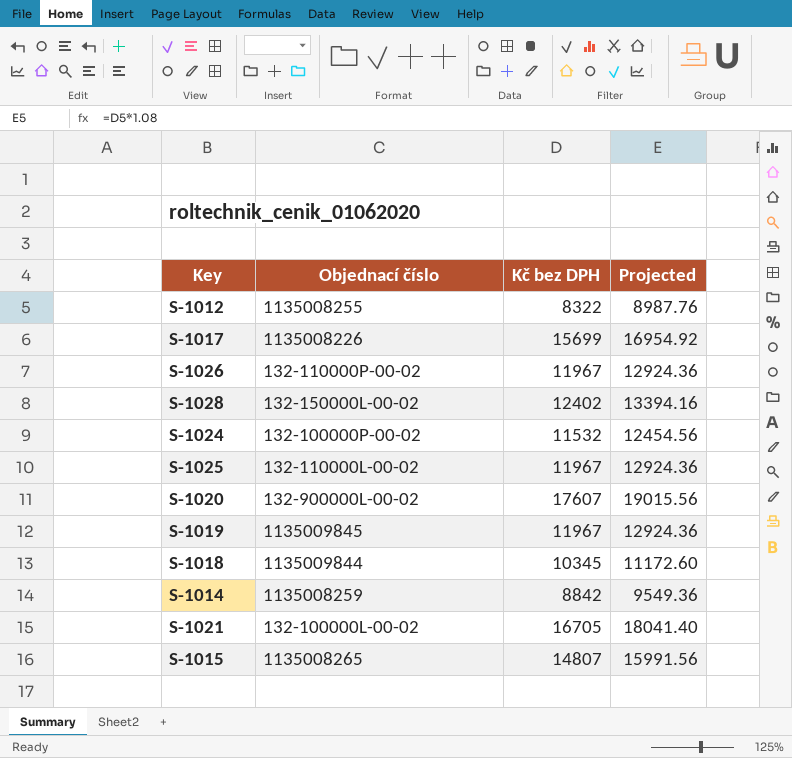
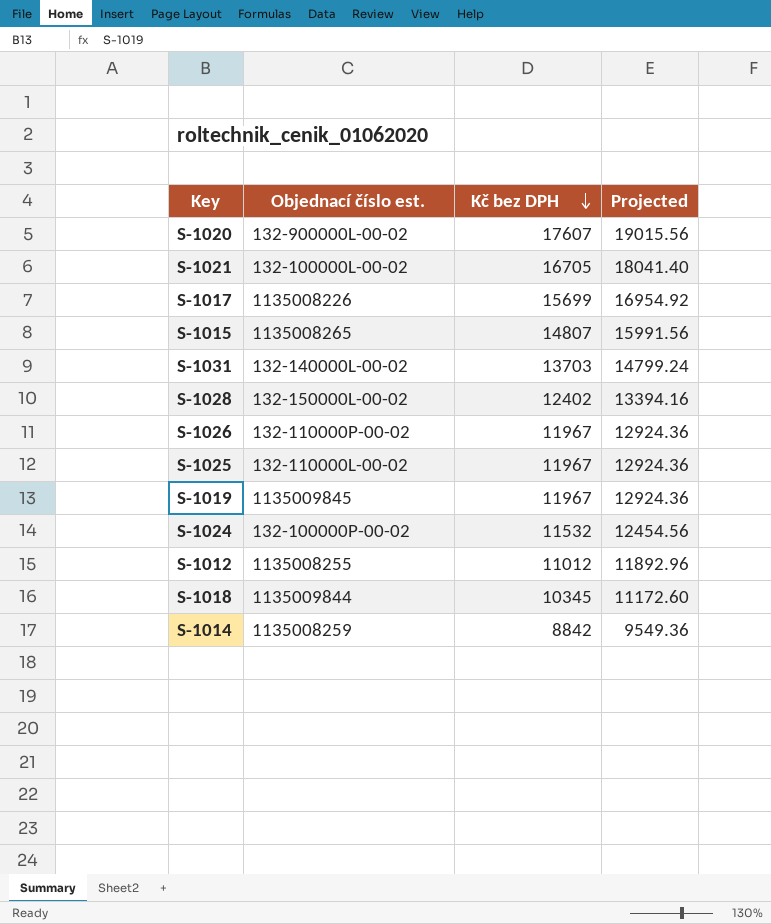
row order: none -> Kč bez DPH descending
column name: Objednací číslo -> Objednací číslo est.
row S-1031: none -> 132-140000L-00-02 | 13703 | 14799.24
S-1012 | Kč bez DPH: 8322 -> 11012
S-1012 | Projected: 8987.76 -> 11892.96

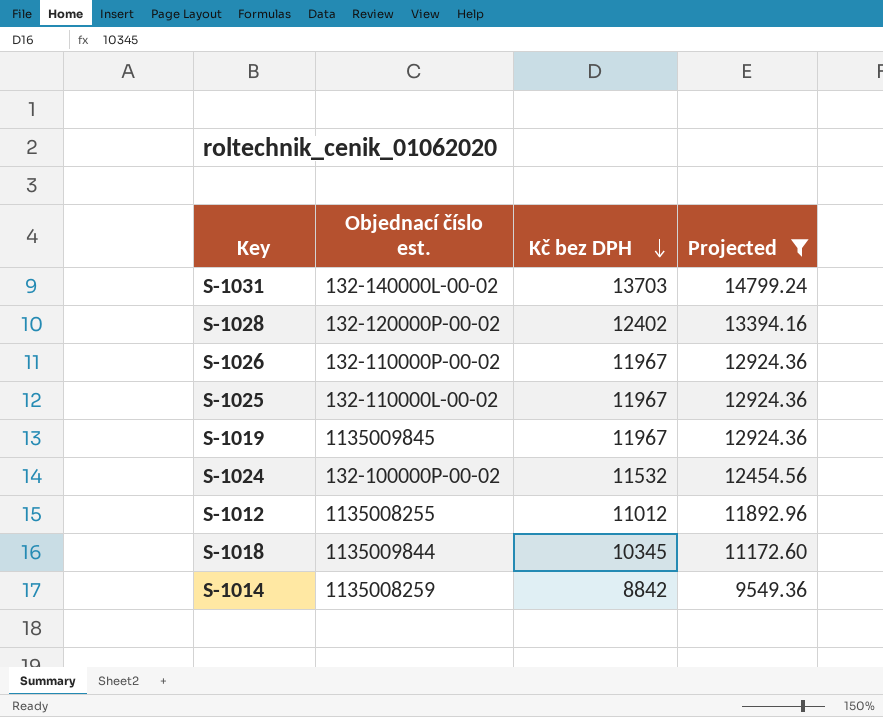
filter: none -> Projected <= 14799.24
S-1028 | Objednací číslo est.: 132-150000L-00-02 -> 132-120000P-00-02

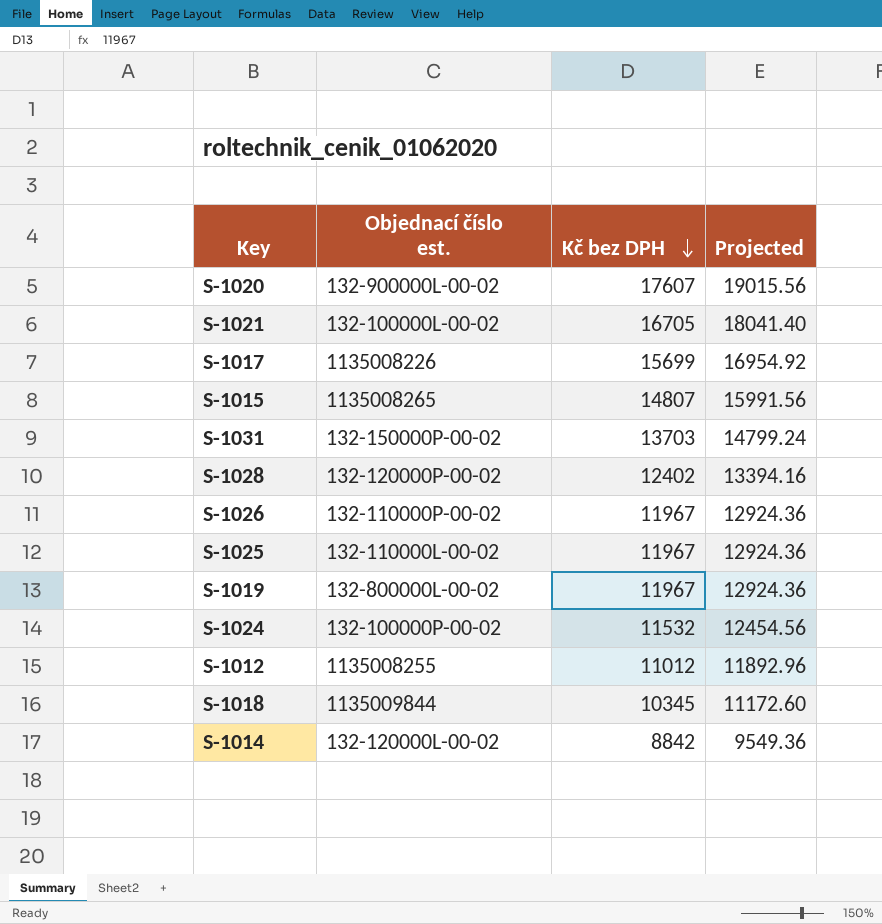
filter: Projected <= 14799.24 -> none
S-1031 | Objednací číslo est.: 132-140000L-00-02 -> 132-150000P-00-02
S-1019 | Objednací číslo est.: 1135009845 -> 132-800000L-00-02
S-1014 | Objednací číslo est.: 1135008259 -> 132-120000L-00-02

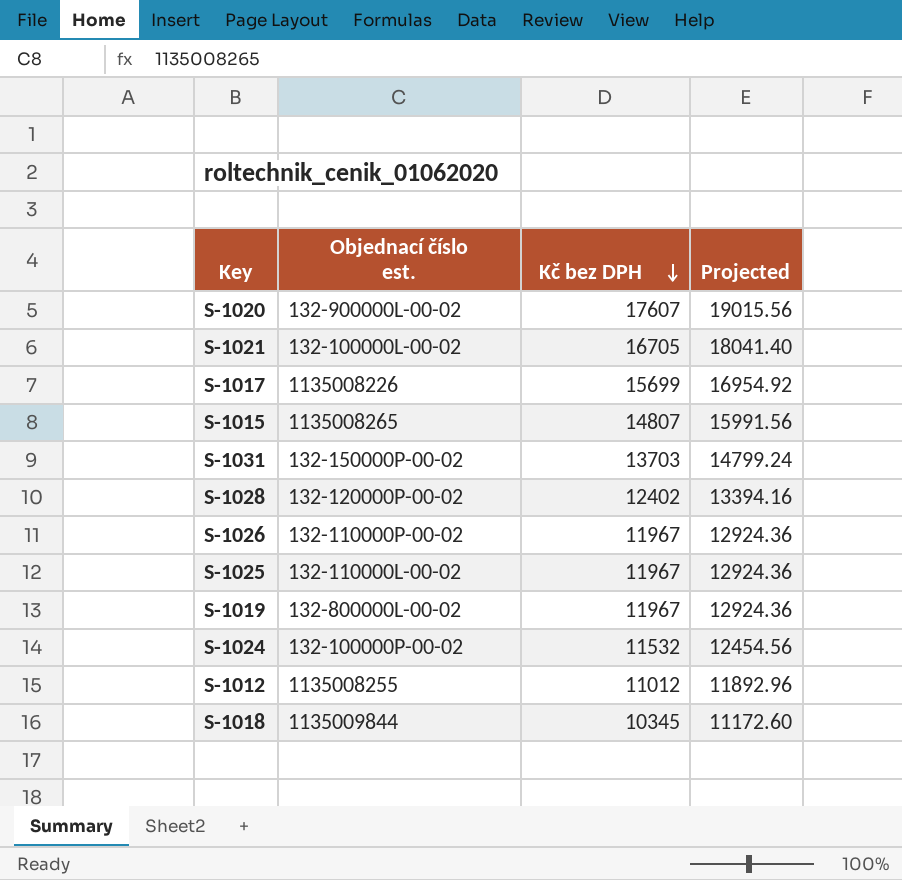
row S-1014: 132-120000L-00-02 | 8842 | 9549.36 -> none

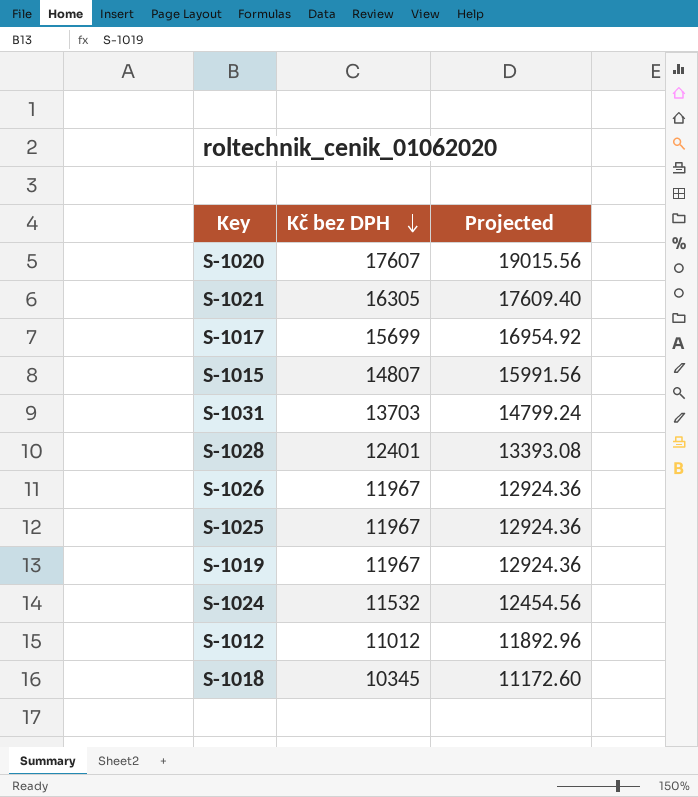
column Objednací číslo est. | position: 2 -> none
S-1021 | Kč bez DPH: 16705 -> 16305
S-1021 | Projected: 18041.40 -> 17609.40
S-1028 | Kč bez DPH: 12402 -> 12401
S-1028 | Projected: 13394.16 -> 13393.08

